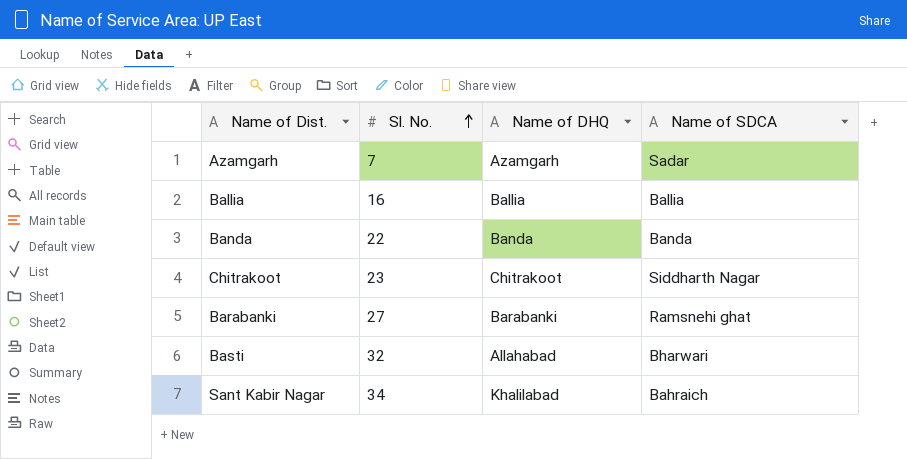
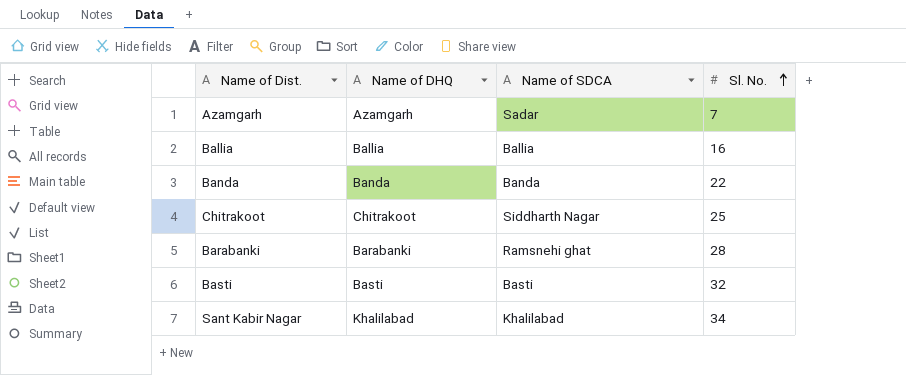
column Sl. No. | position: 2 -> 4
Chitrakoot | Sl. No.: 23 -> 25
Barabanki | Sl. No.: 27 -> 28
Basti | Name of DHQ: Allahabad -> Basti
Basti | Name of SDCA: Bharwari -> Basti
Sant Kabir Nagar | Name of SDCA: Bahraich -> Khalilabad

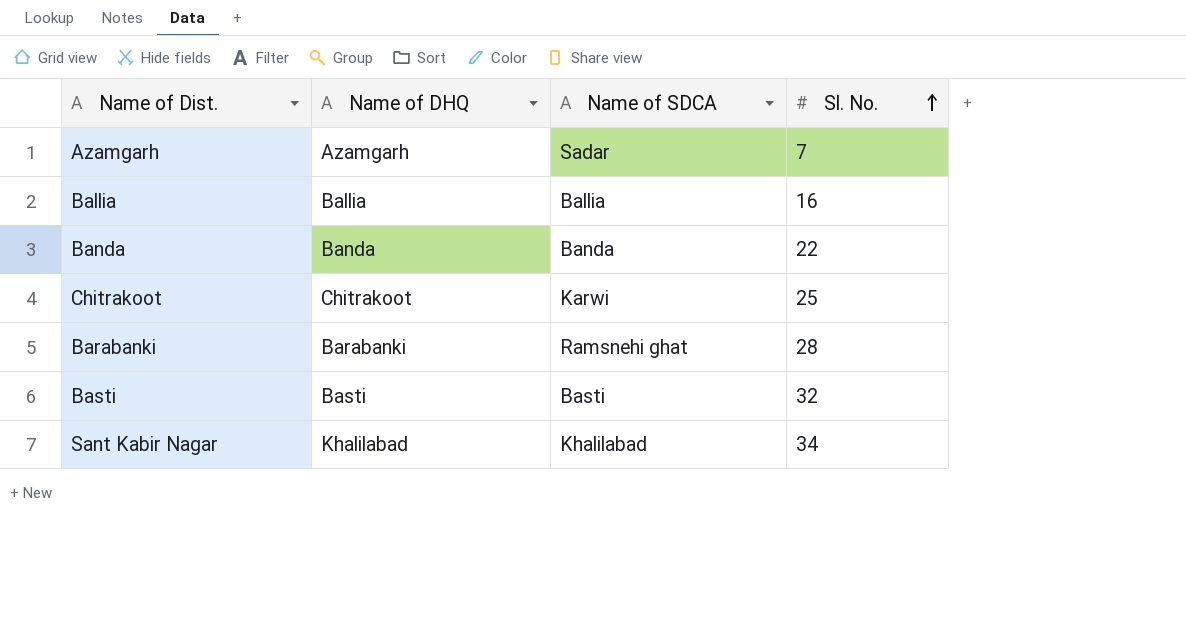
Chitrakoot | Name of SDCA: Siddharth Nagar -> Karwi

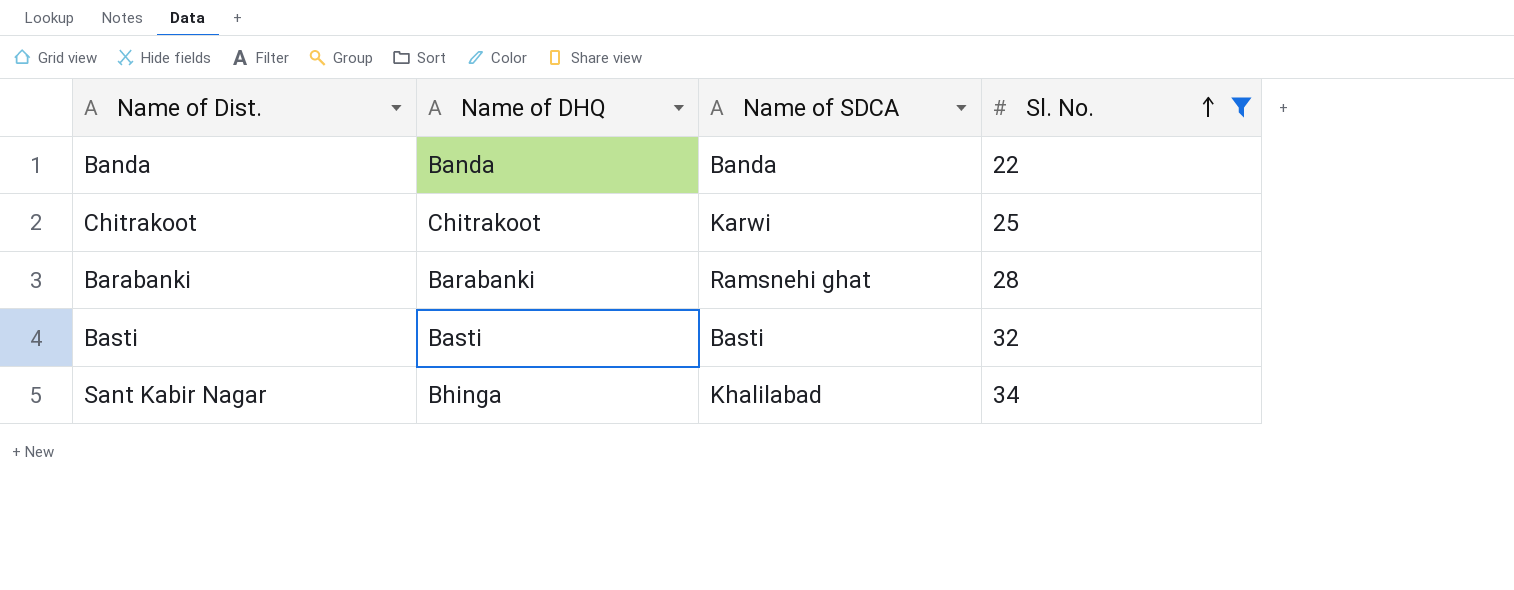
filter: none -> Sl. No. >= 22
Sant Kabir Nagar | Name of DHQ: Khalilabad -> Bhinga

